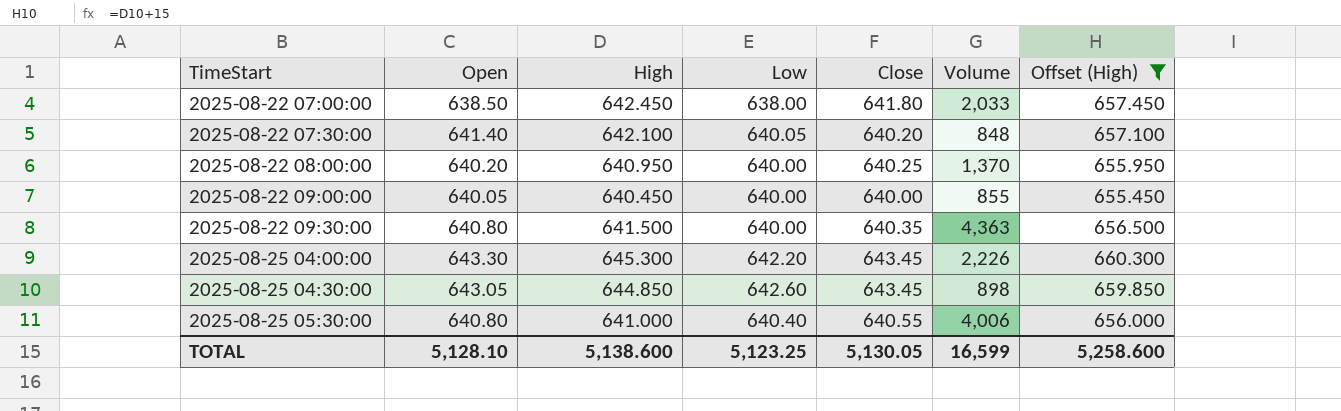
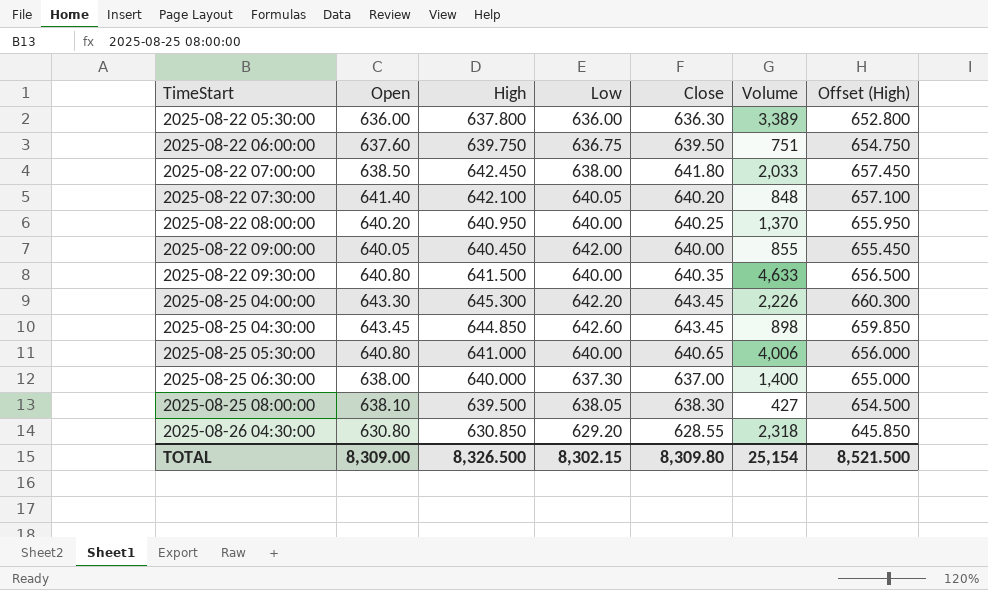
filter: Offset (High) >= 655.450 -> none
2025-08-22 09:00:00 | Low: 640.00 -> 642.00
2025-08-22 09:30:00 | Volume: 4,363 -> 4,633
2025-08-25 04:30:00 | Open: 643.05 -> 643.45
2025-08-25 05:30:00 | Low: 640.40 -> 640.00
2025-08-25 05:30:00 | Close: 640.55 -> 640.65
TOTAL | Open: 5,128.10 -> 8,309.00
TOTAL | High: 5,138.600 -> 8,326.500
TOTAL | Low: 5,123.25 -> 8,302.15
TOTAL | Close: 5,130.05 -> 8,309.80
TOTAL | Volume: 16,599 -> 25,154
TOTAL | Offset (High): 5,258.600 -> 8,521.500

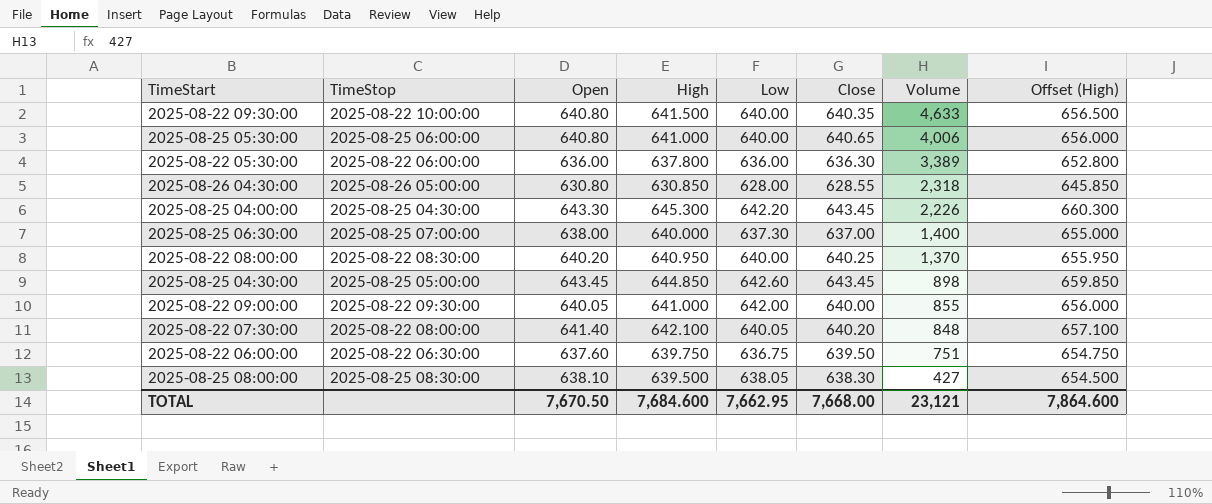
row order: TimeStart ascending -> Volume descending
column TimeStop | position: none -> 2
row 2025-08-22 07:00:00: 638.50 | 642.450 | 638.00 | 641.80 | 2,033 | 657.450 -> none
2025-08-26 04:30:00 | Low: 629.20 -> 628.00
2025-08-22 09:00:00 | High: 640.450 -> 641.000
2025-08-22 09:00:00 | Offset (High): 655.450 -> 656.000
TOTAL | Open: 8,309.00 -> 7,670.50
TOTAL | High: 8,326.500 -> 7,684.600
TOTAL | Low: 8,302.15 -> 7,662.95
TOTAL | Close: 8,309.80 -> 7,668.00
TOTAL | Volume: 25,154 -> 23,121
TOTAL | Offset (High): 8,521.500 -> 7,864.600

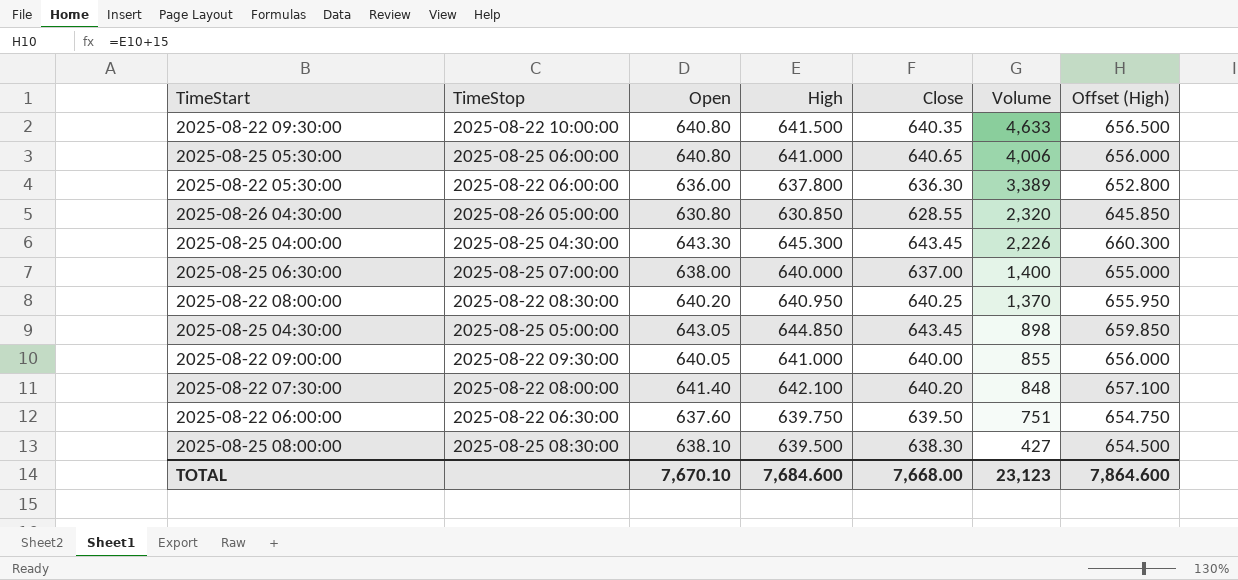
column Low | position: 5 -> none
2025-08-26 04:30:00 | Volume: 2,318 -> 2,320
2025-08-25 04:30:00 | Open: 643.45 -> 643.05
TOTAL | Open: 7,670.50 -> 7,670.10
TOTAL | Volume: 23,121 -> 23,123

